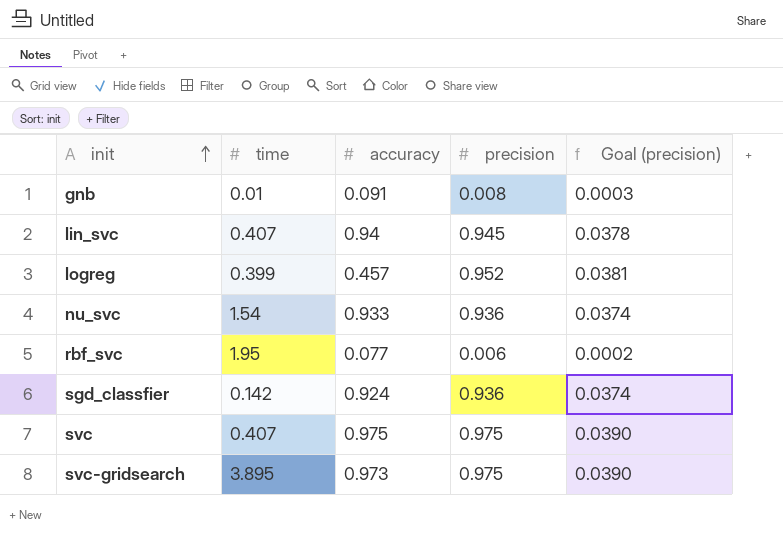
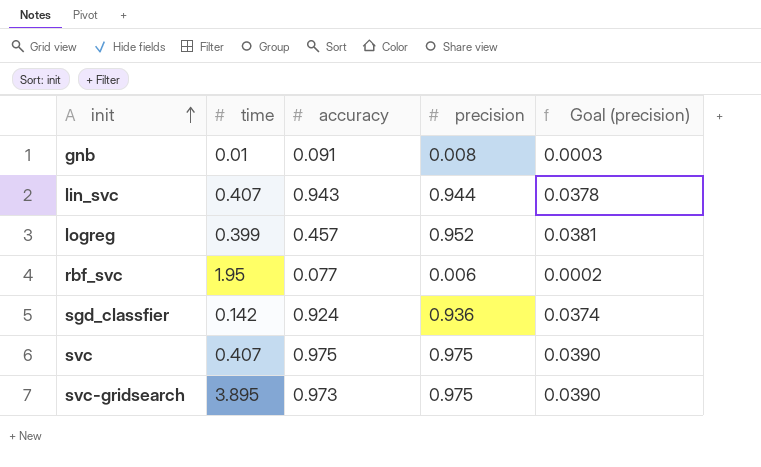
row nu_svc: 1.54 | 0.933 | 0.936 | 0.0374 -> none
lin_svc | accuracy: 0.94 -> 0.943
lin_svc | precision: 0.945 -> 0.944

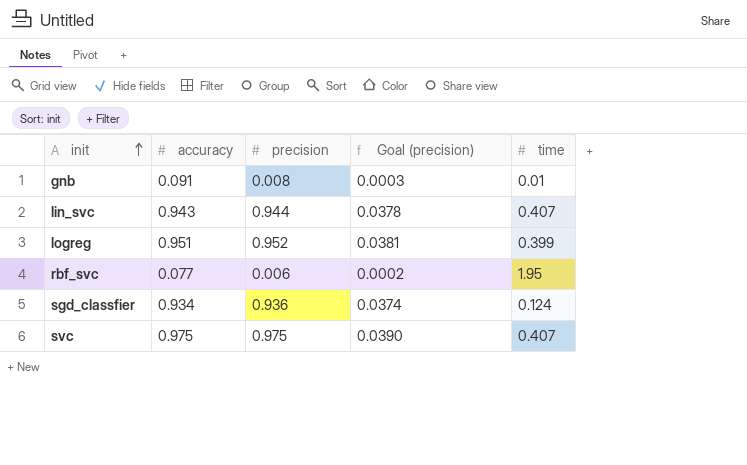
column time | position: 2 -> 5
row svc-gridsearch: 3.895 | 0.973 | 0.975 | 0.0390 -> none
logreg | accuracy: 0.457 -> 0.951
sgd_classfier | accuracy: 0.924 -> 0.934
sgd_classfier | time: 0.142 -> 0.124

